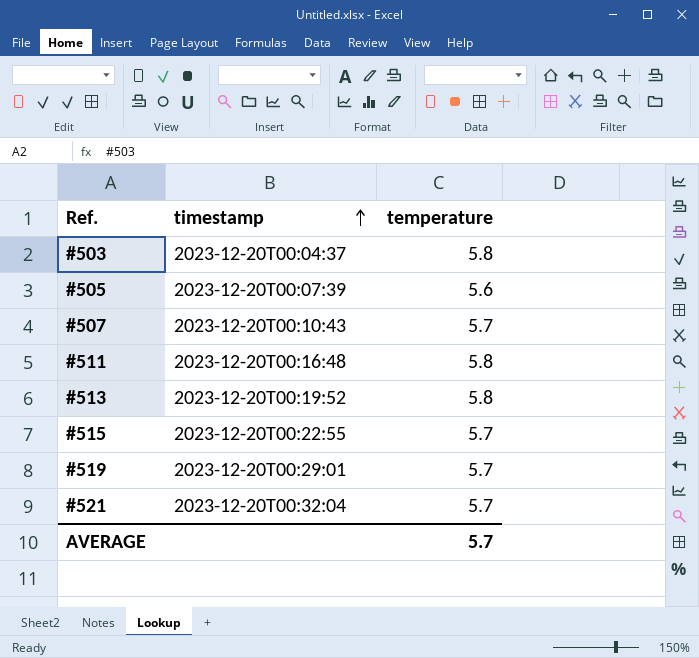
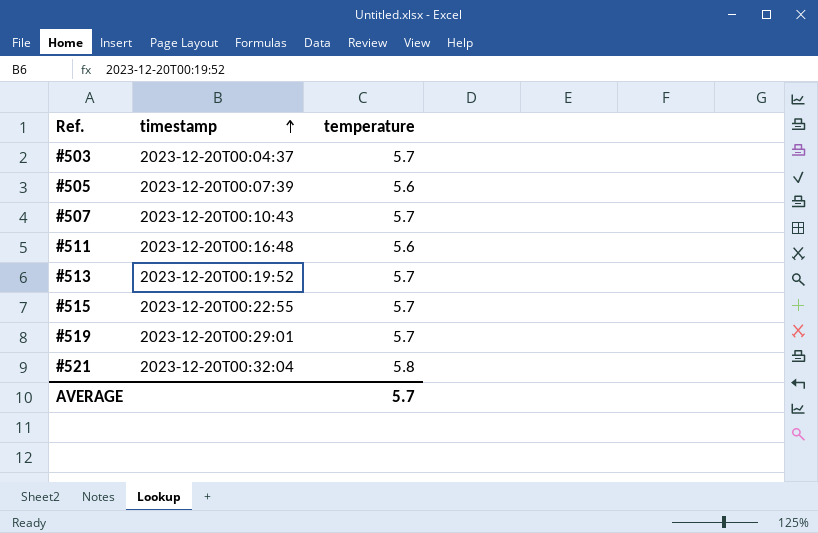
#503 | temperature: 5.8 -> 5.7
#511 | temperature: 5.8 -> 5.6
#513 | temperature: 5.8 -> 5.7
#521 | temperature: 5.7 -> 5.8

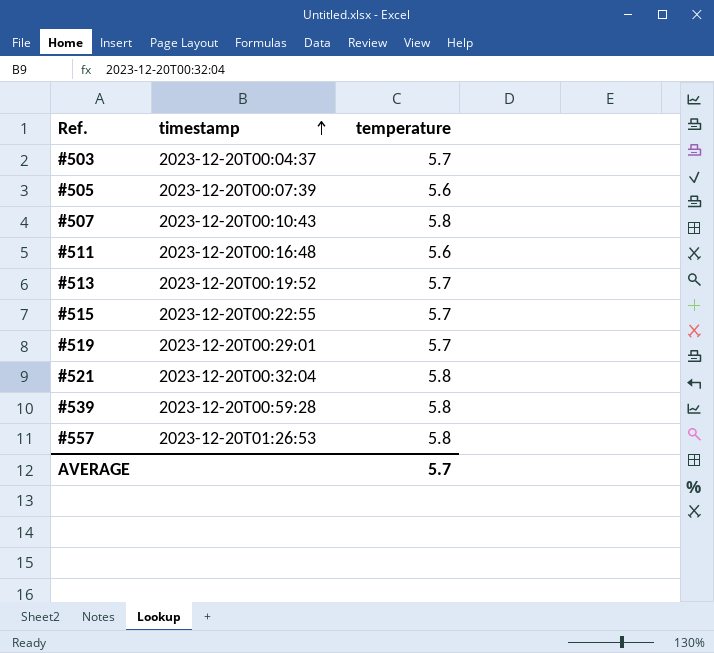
#507 | temperature: 5.7 -> 5.8
row #539: none -> 2023-12-20T00:59:28 | 5.8
row #557: none -> 2023-12-20T01:26:53 | 5.8

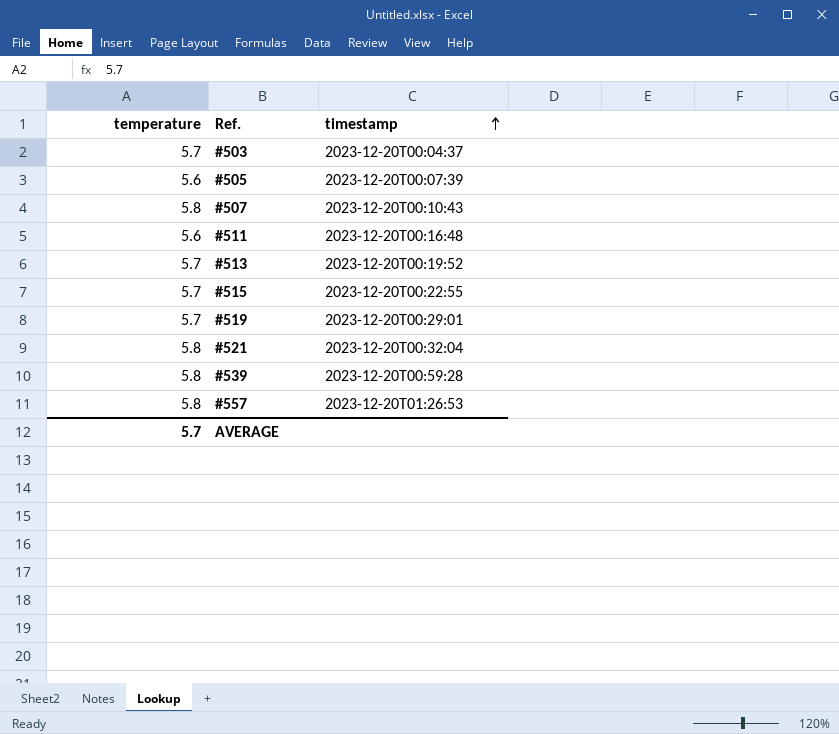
column temperature | position: 3 -> 1

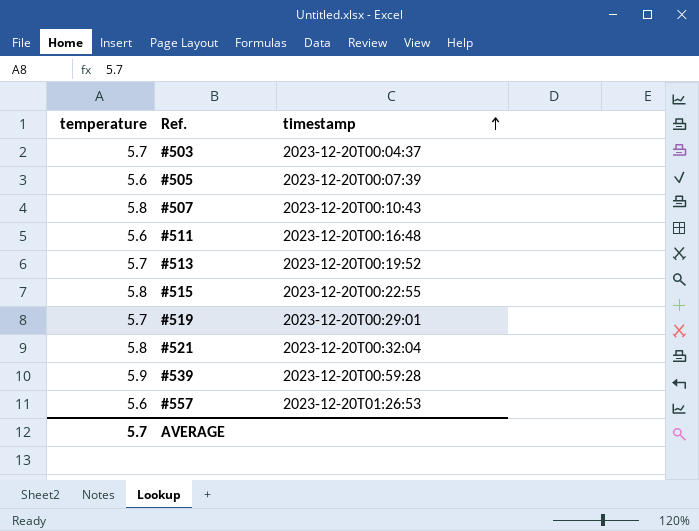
#515 | temperature: 5.7 -> 5.8
#539 | temperature: 5.8 -> 5.9
#557 | temperature: 5.8 -> 5.6

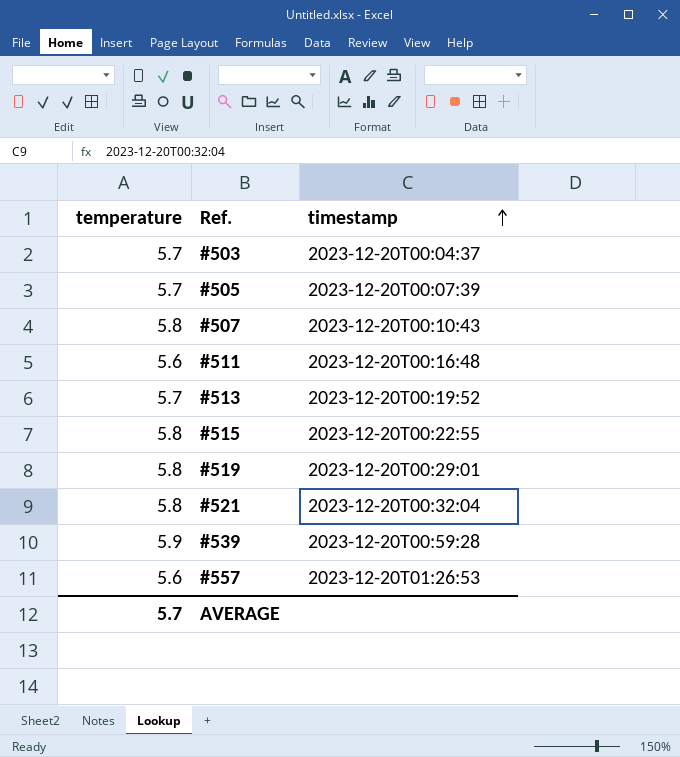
#505 | temperature: 5.6 -> 5.7
#519 | temperature: 5.7 -> 5.8

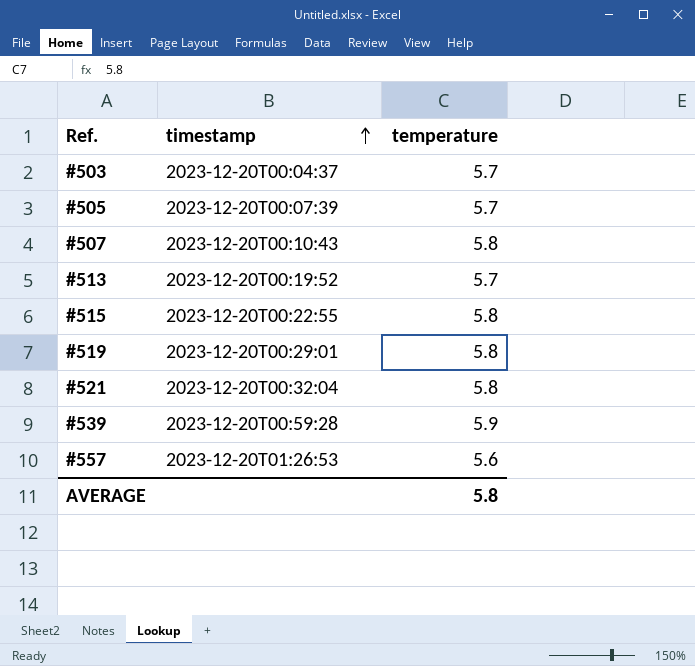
column temperature | position: 1 -> 3
row #511: 5.6 | 2023-12-20T00:16:48 -> none
AVERAGE | temperature: 5.7 -> 5.8

